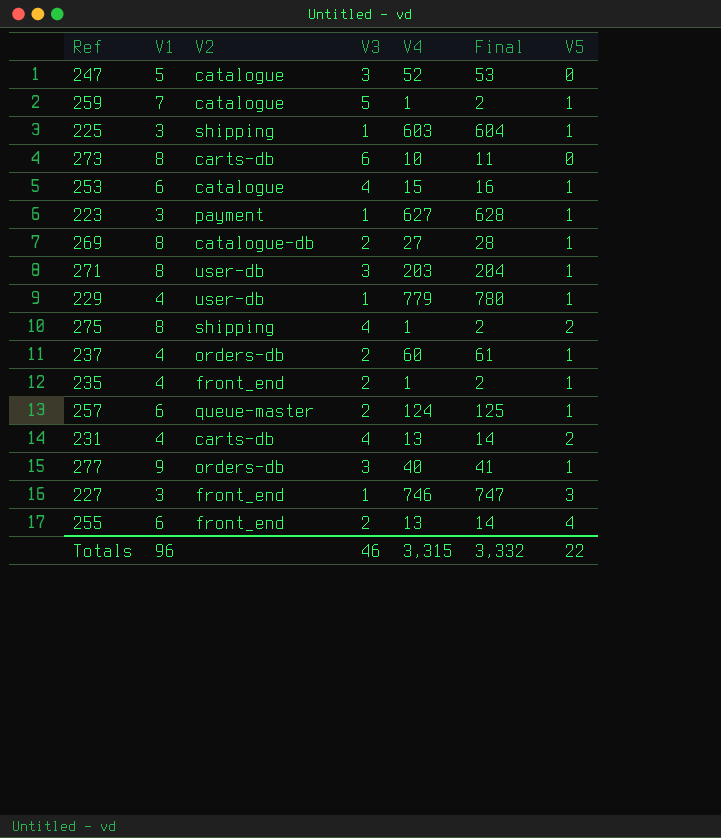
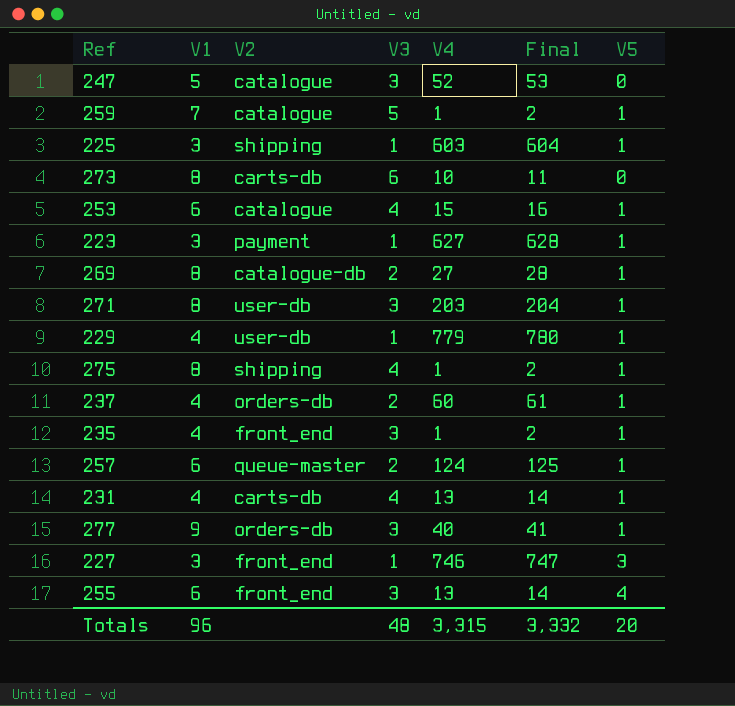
275 | V5: 2 -> 1
235 | V3: 2 -> 3
231 | V5: 2 -> 1
255 | V3: 2 -> 3
Totals | V3: 46 -> 48
Totals | V5: 22 -> 20

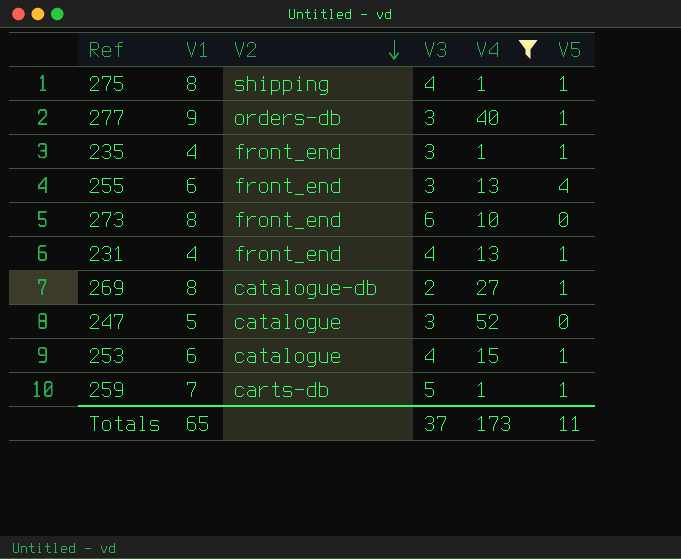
filter: none -> V4 <= 52
row order: none -> V2 descending
column Final | formula: [V4] + 1 -> none
273 | V2: carts-db -> front_end
231 | V2: carts-db -> front_end
259 | V2: catalogue -> carts-db
Totals | V1: 96 -> 65
Totals | V3: 48 -> 37
Totals | V4: 3,315 -> 173
Totals | V5: 20 -> 11

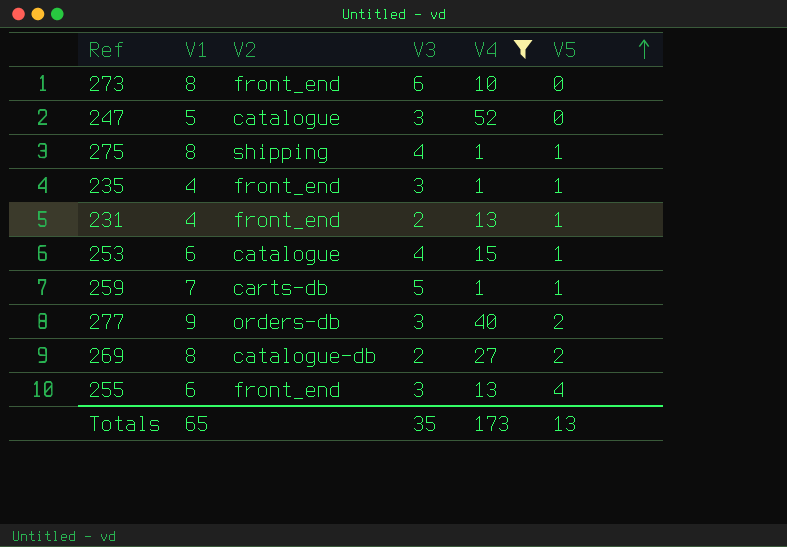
row order: V2 descending -> V5 ascending
231 | V3: 4 -> 2
277 | V5: 1 -> 2
269 | V5: 1 -> 2
Totals | V3: 37 -> 35
Totals | V5: 11 -> 13

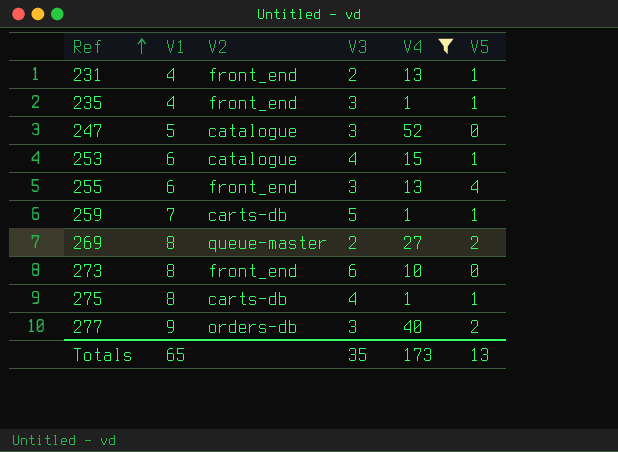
row order: V5 ascending -> Ref ascending
269 | V2: catalogue-db -> queue-master
275 | V2: shipping -> carts-db

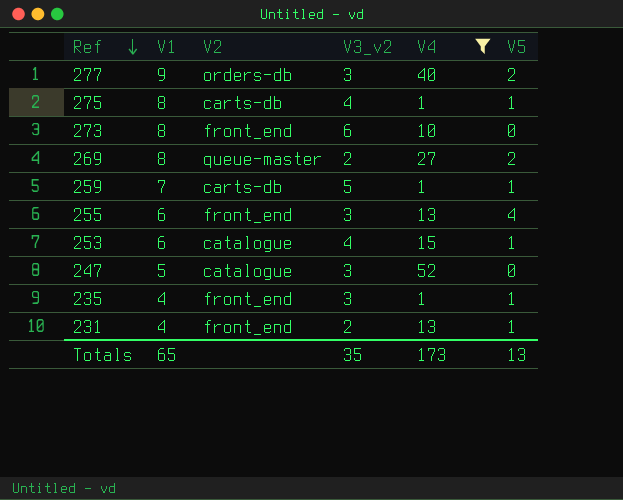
row order: Ref ascending -> Ref descending
column name: V3 -> V3_v2

